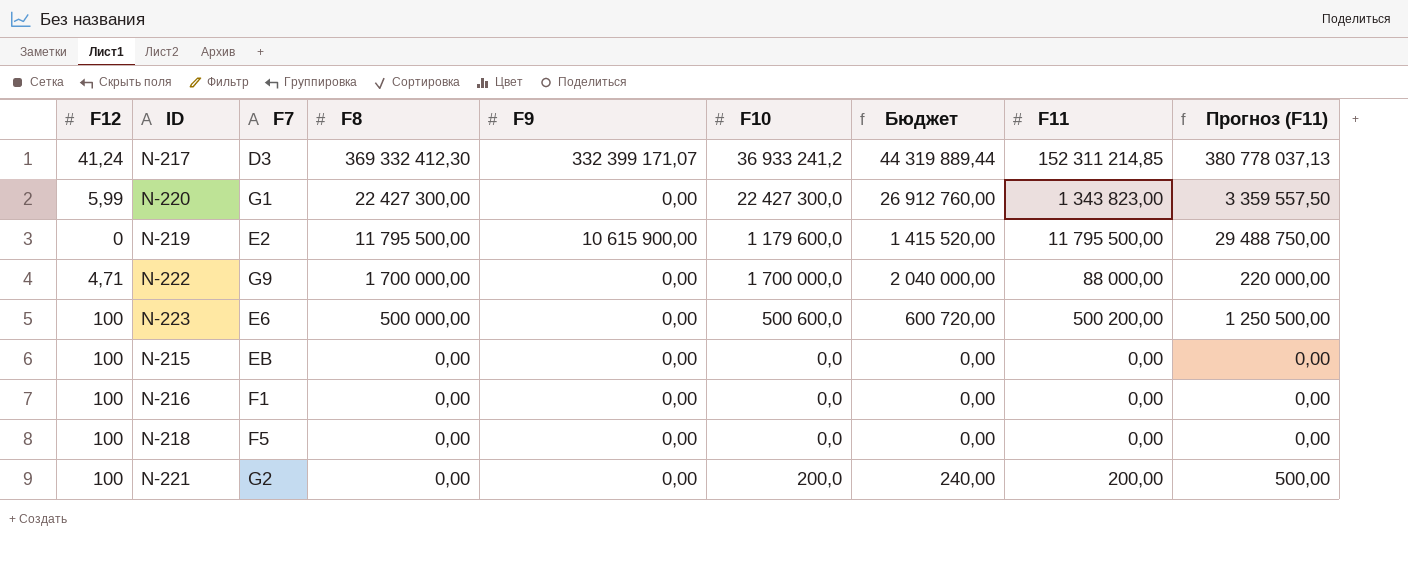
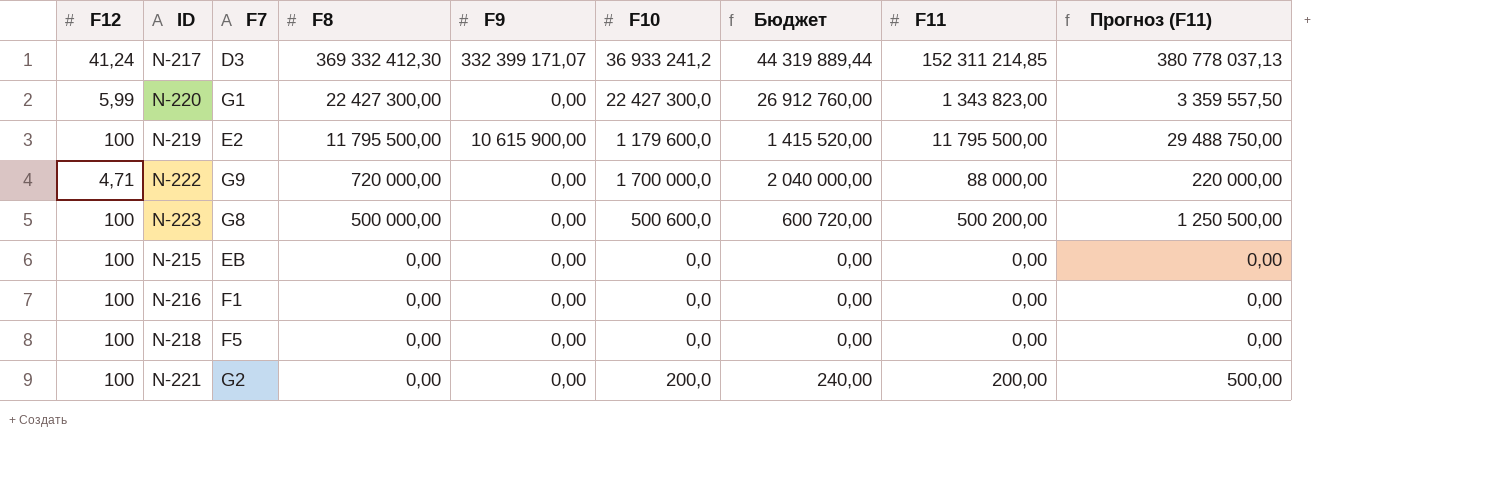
N-219 | F12: 0 -> 100
N-222 | F8: 1 700 000,00 -> 720 000,00
N-223 | F7: E6 -> G8

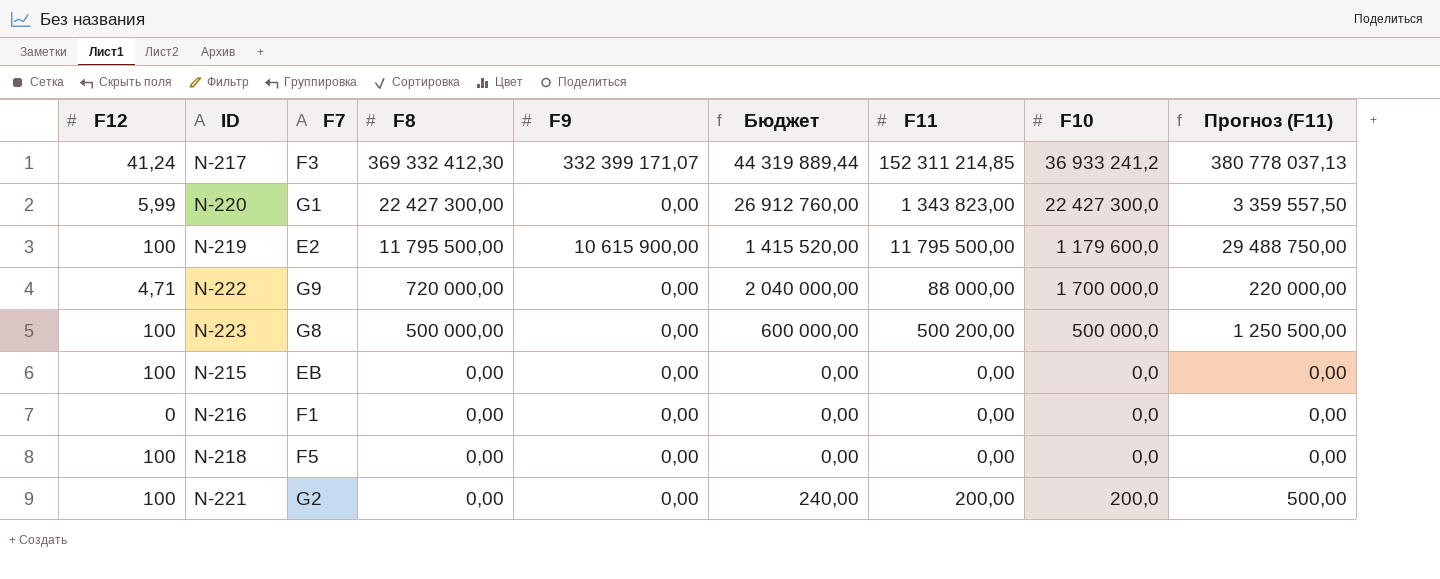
column F10 | position: 6 -> 8
N-217 | F7: D3 -> F3
N-223 | Бюджет: 600 720,00 -> 600 000,00
N-223 | F10: 500 600,0 -> 500 000,0
N-216 | F12: 100 -> 0

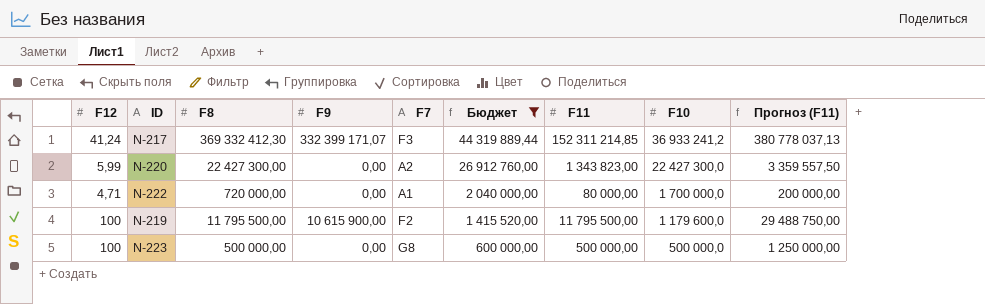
filter: none -> Бюджет >= 600 000,00
row order: F8 descending -> Бюджет descending
column F7 | position: 3 -> 5
N-220 | F7: G1 -> A2
N-222 | F7: G9 -> A1
N-222 | F11: 88 000,00 -> 80 000,00
N-222 | Прогноз (F11): 220 000,00 -> 200 000,00
N-219 | F7: E2 -> F2
N-223 | F11: 500 200,00 -> 500 000,00
N-223 | Прогноз (F11): 1 250 500,00 -> 1 250 000,00

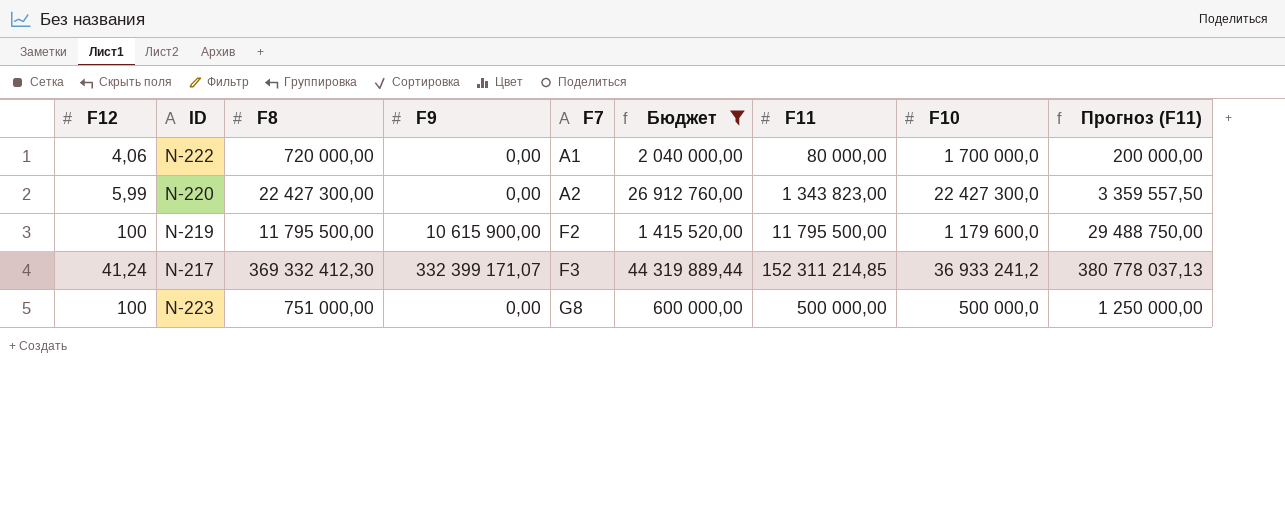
row order: Бюджет descending -> F7 ascending
N-222 | F12: 4,71 -> 4,06
N-223 | F8: 500 000,00 -> 751 000,00

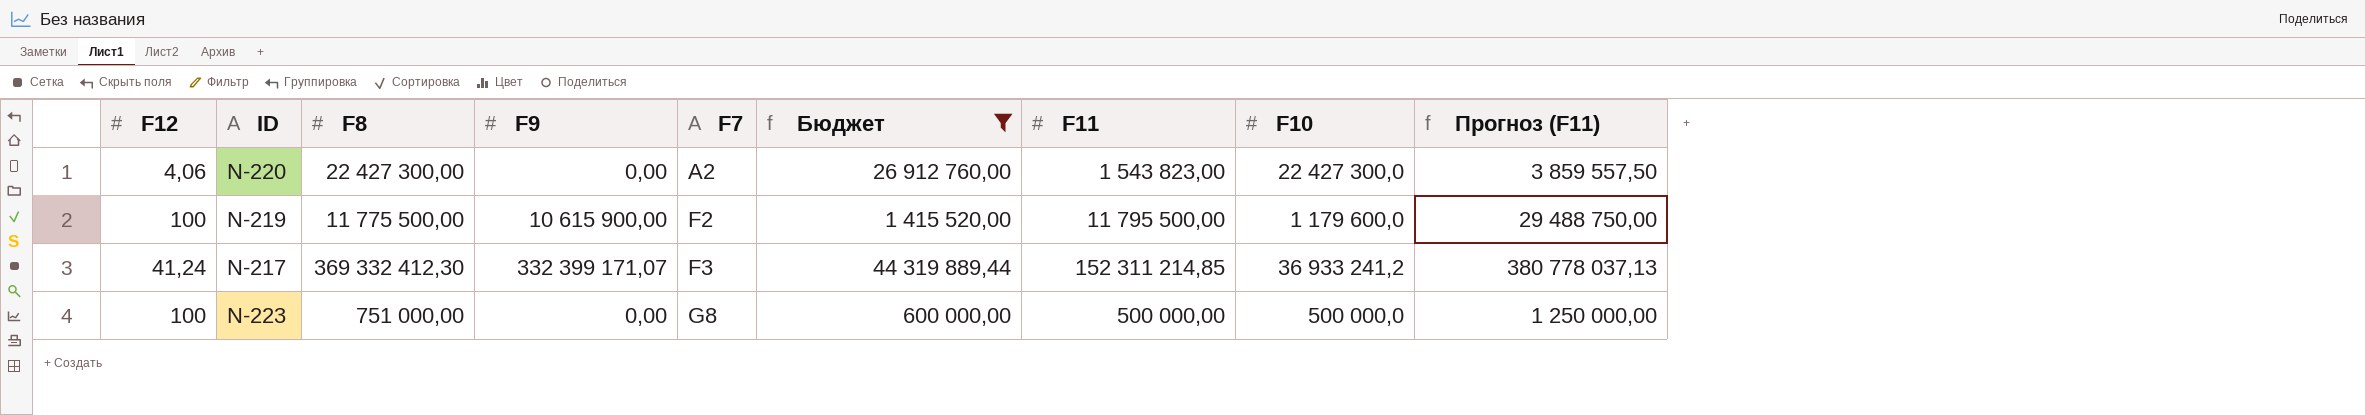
row N-222: 4,06 | 720 000,00 | 0,00 | A1 | 2 040 000,00 | 80 000,00 | 1 700 000,0 | 200 000,00 -> none
N-220 | F12: 5,99 -> 4,06
N-220 | F11: 1 343 823,00 -> 1 543 823,00
N-220 | Прогноз (F11): 3 359 557,50 -> 3 859 557,50
N-219 | F8: 11 795 500,00 -> 11 775 500,00

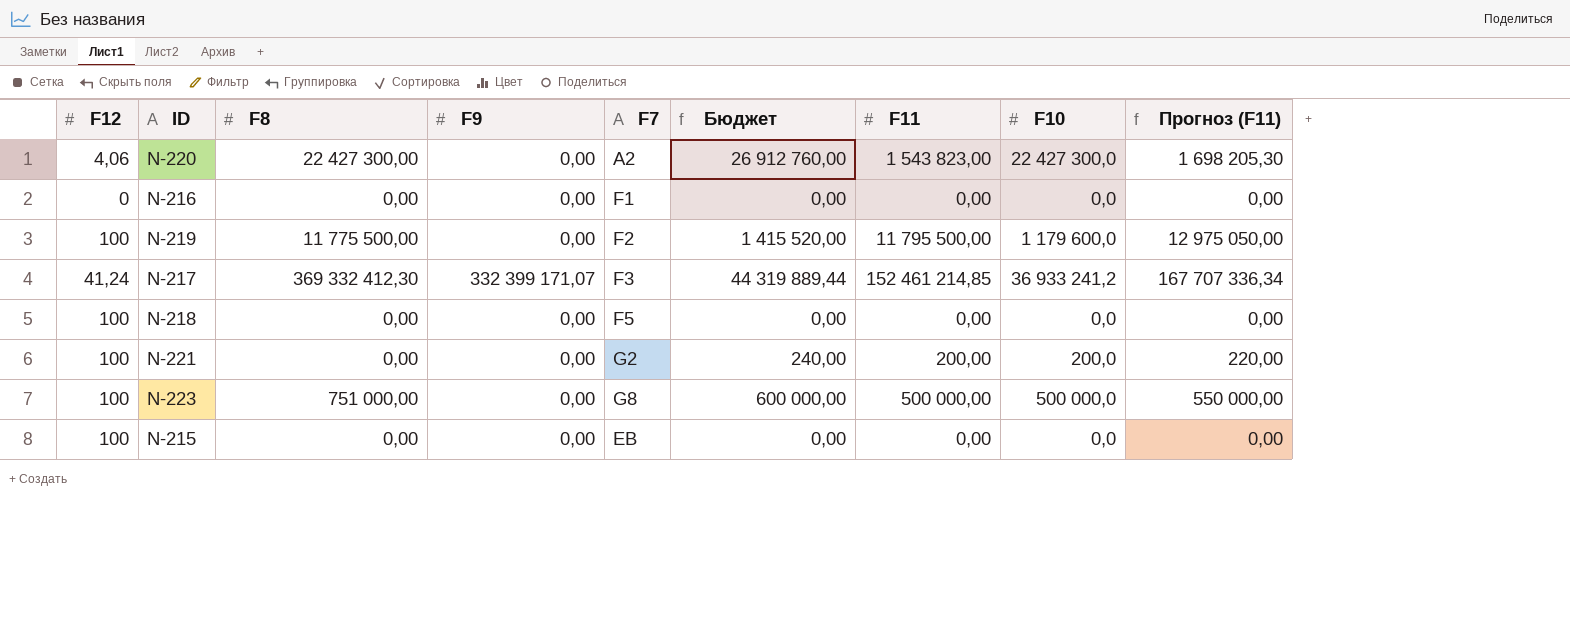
filter: Бюджет >= 600 000,00 -> none
column Прогноз (F11) | formula: [F11] * 2,5 -> [F11] * 1,1
N-219 | F9: 10 615 900,00 -> 0,00
N-217 | F11: 152 311 214,85 -> 152 461 214,85

